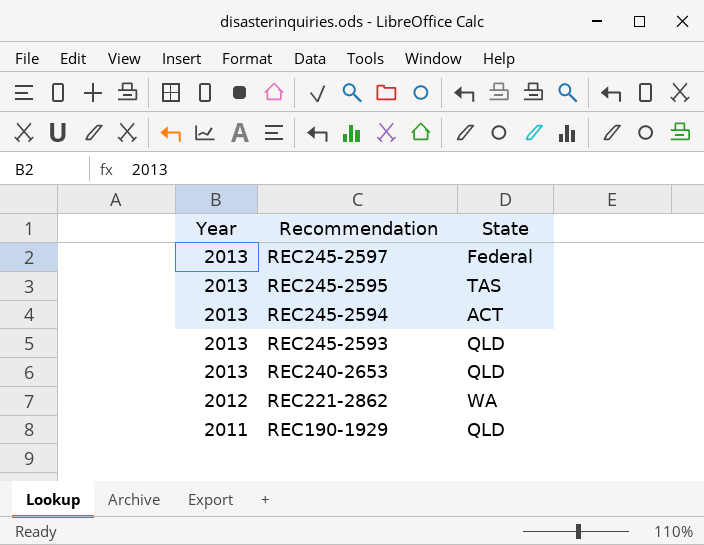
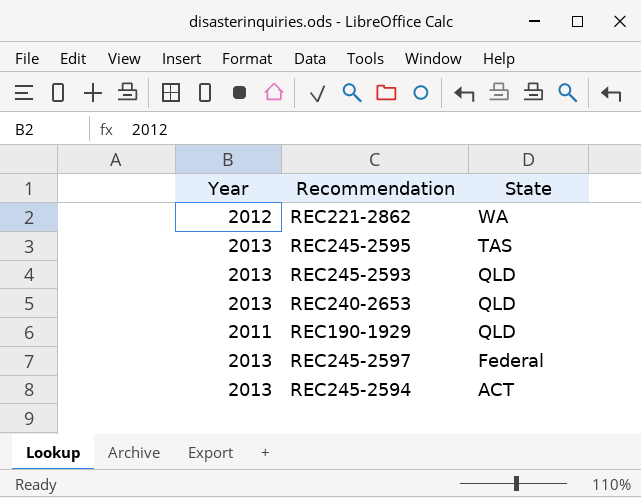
row order: Year descending -> State descending

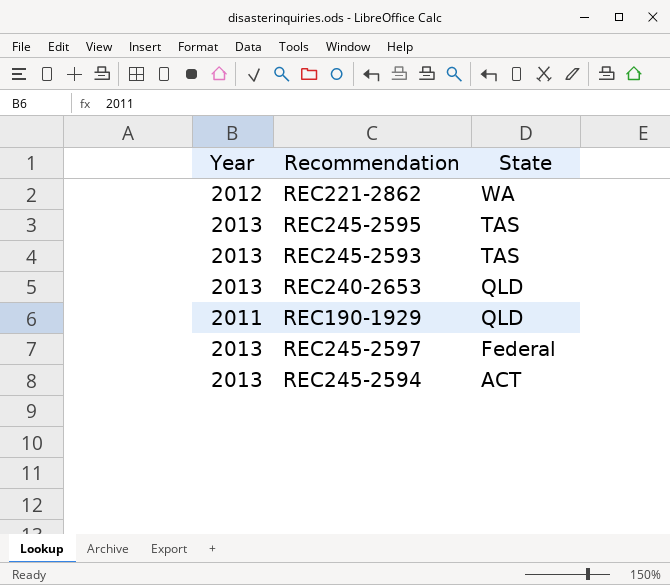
REC245-2593 | State: QLD -> TAS

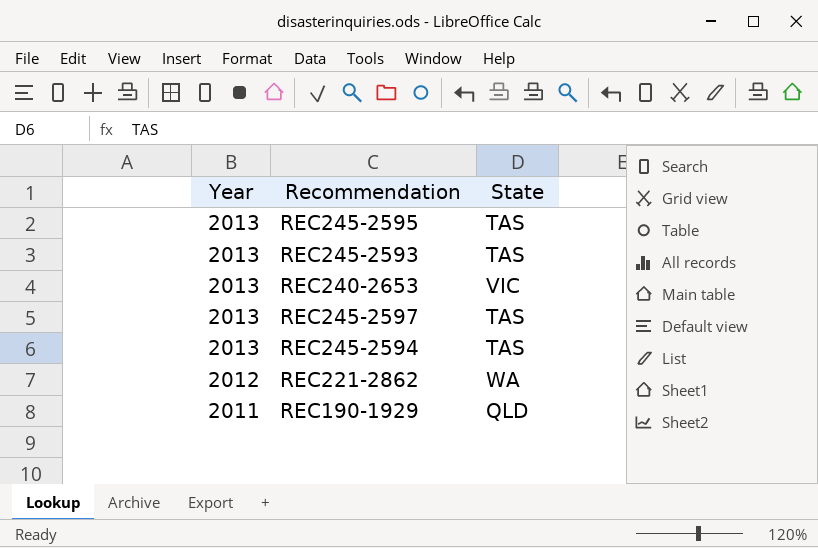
row order: State descending -> Year descending
REC240-2653 | State: QLD -> VIC
REC245-2597 | State: Federal -> TAS
REC245-2594 | State: ACT -> TAS

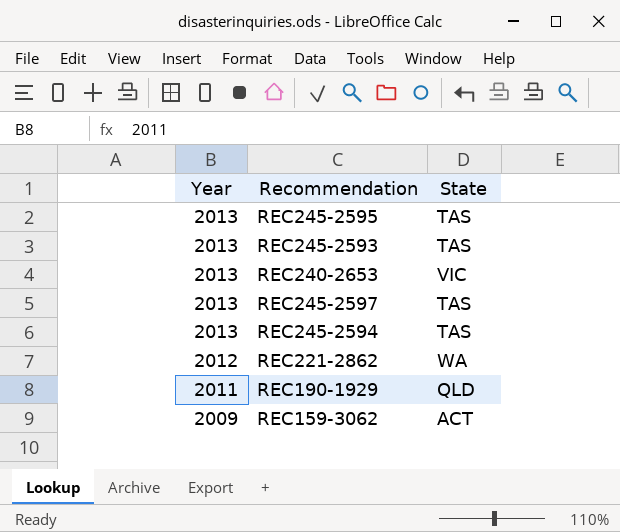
row REC159-3062: none -> 2009 | ACT

